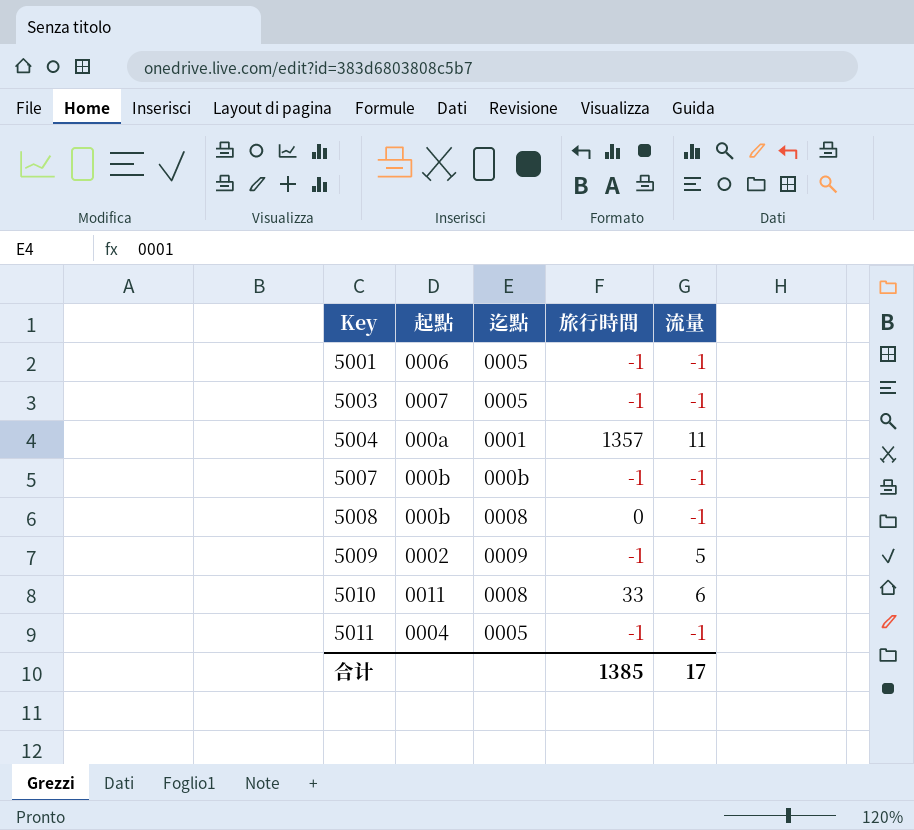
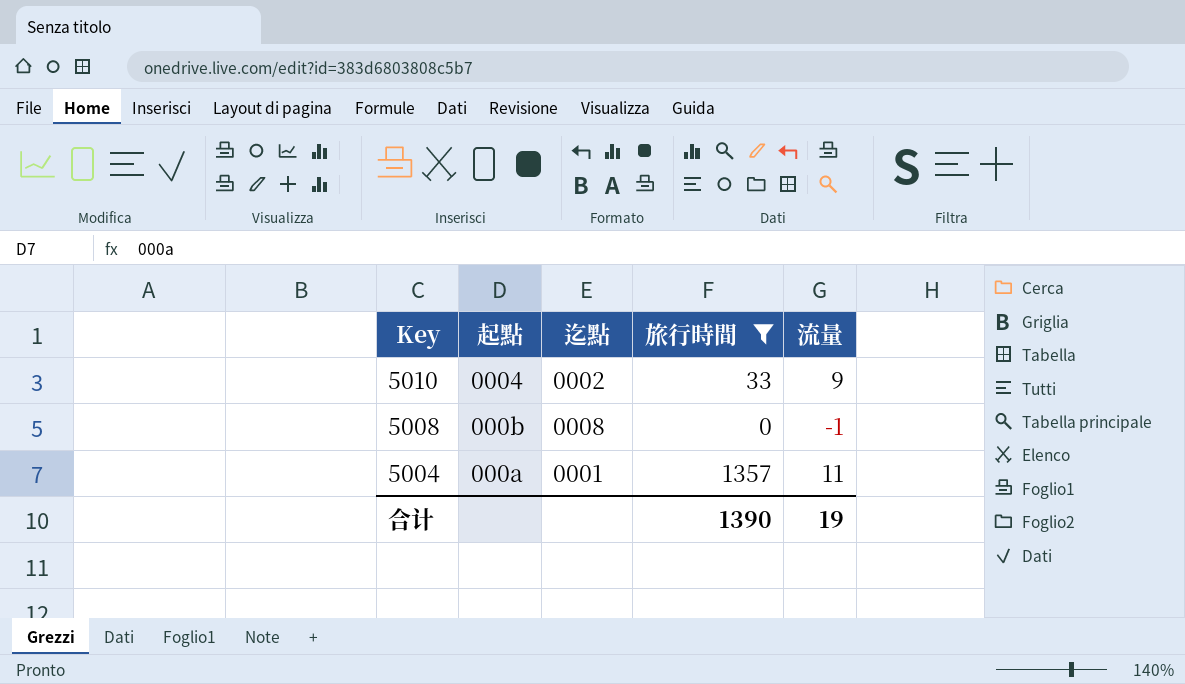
filter: none -> 旅行時間 != -1
row order: Key ascending -> Key descending
5010 | 起點: 0011 -> 0004
5010 | 迄點: 0008 -> 0002
5010 | 流量: 6 -> 9
合计 | 旅行時間: 1385 -> 1390
合计 | 流量: 17 -> 19

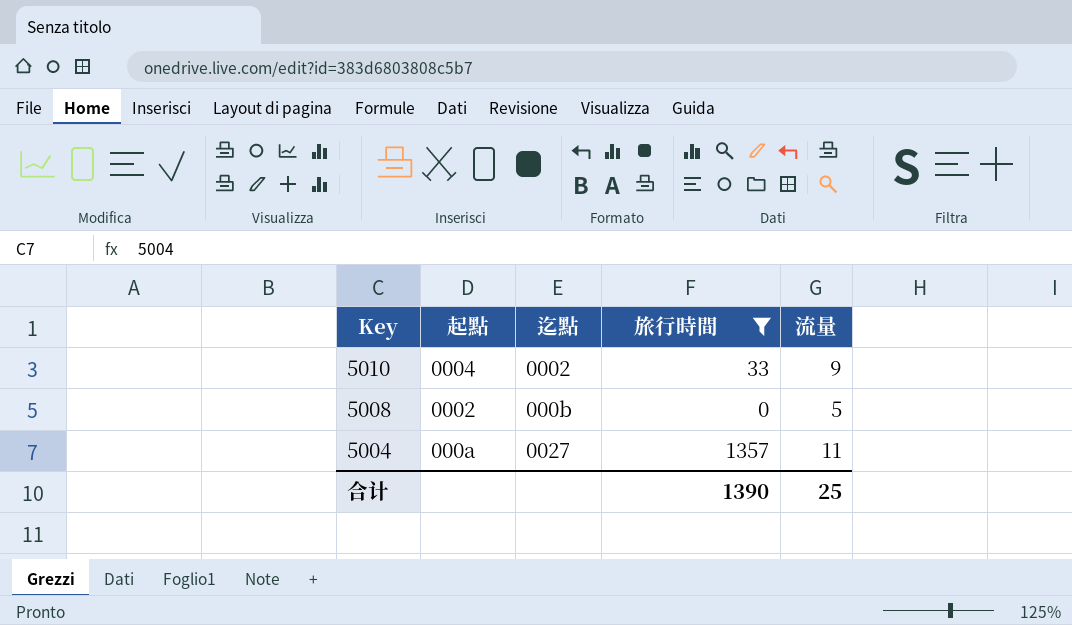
5008 | 起點: 000b -> 0002
5008 | 迄點: 0008 -> 000b
5008 | 流量: -1 -> 5
5004 | 迄點: 0001 -> 0027
合计 | 流量: 19 -> 25

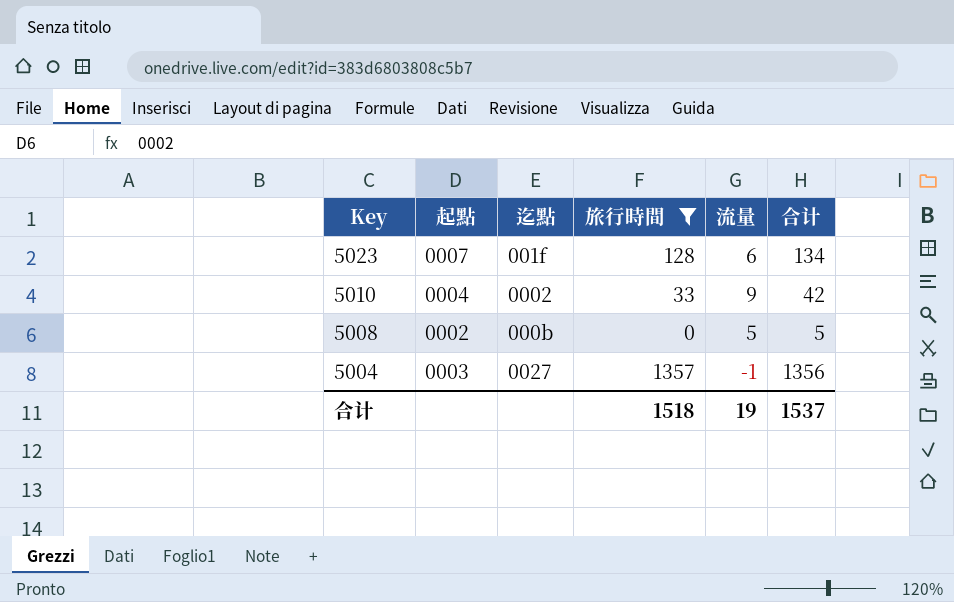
column 合计 | formula: none -> [旅行時間] + [流量]
row 5023: none -> 0007 | 001f | 128 | 6 | 134
5004 | 起點: 000a -> 0003
5004 | 流量: 11 -> -1
合计 | 旅行時間: 1390 -> 1518
合计 | 流量: 25 -> 19

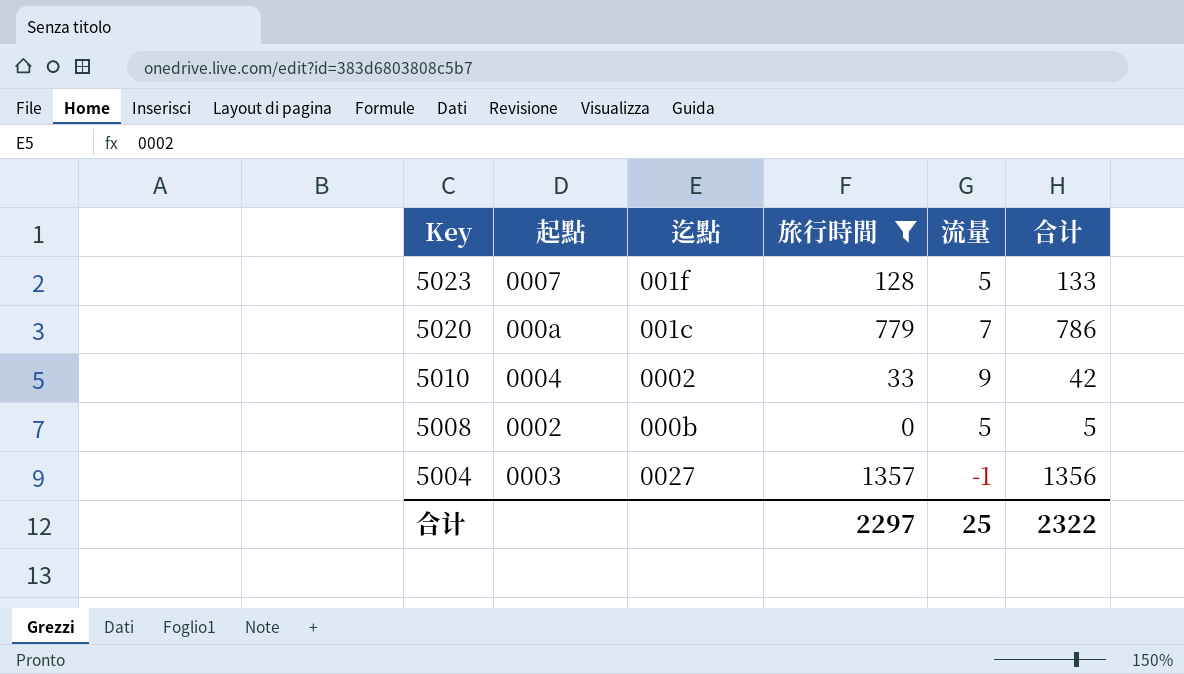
5023 | 流量: 6 -> 5
5023 | 合计: 134 -> 133
row 5020: none -> 000a | 001c | 779 | 7 | 786
合计 | 旅行時間: 1518 -> 2297
合计 | 流量: 19 -> 25
合计 | 合计: 1537 -> 2322

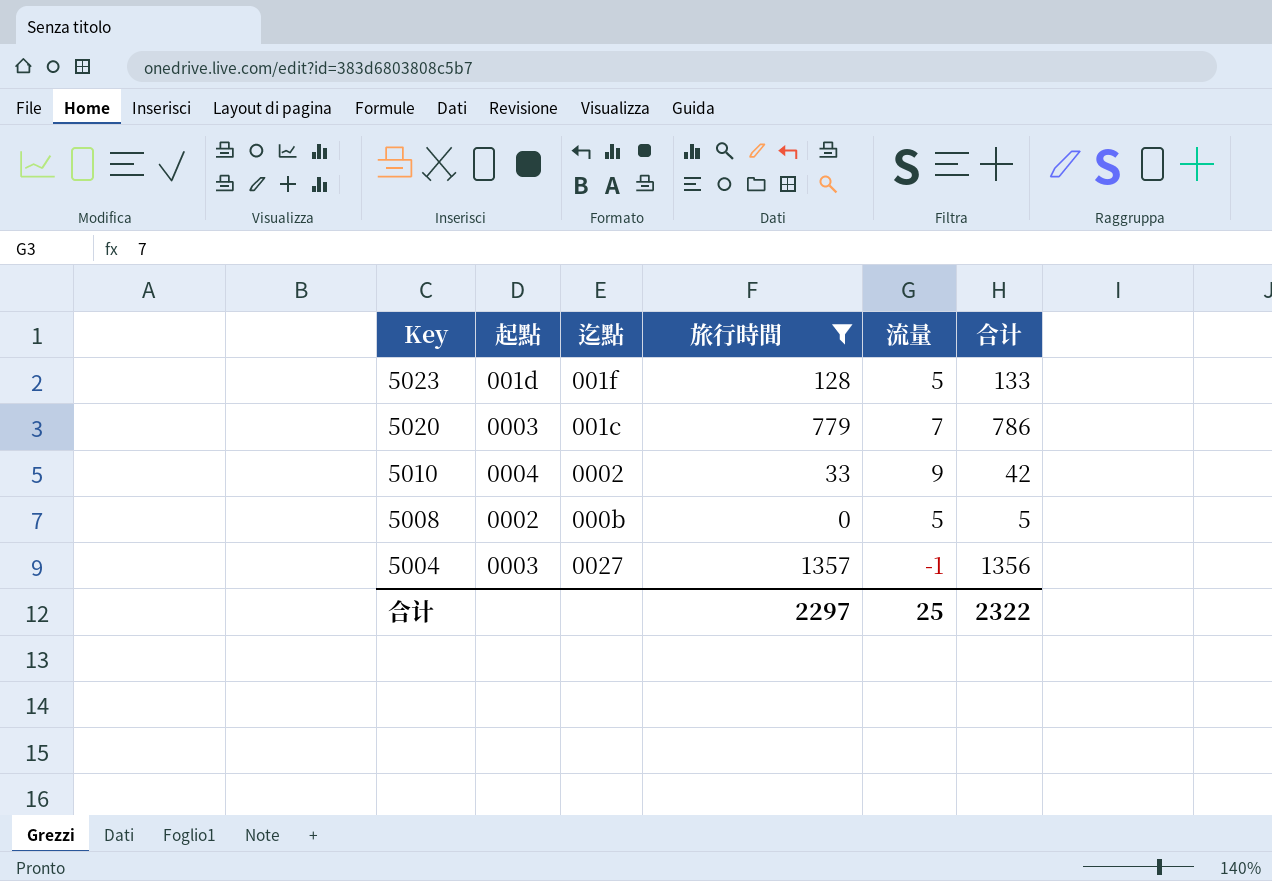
5023 | 起點: 0007 -> 001d
5020 | 起點: 000a -> 0003

